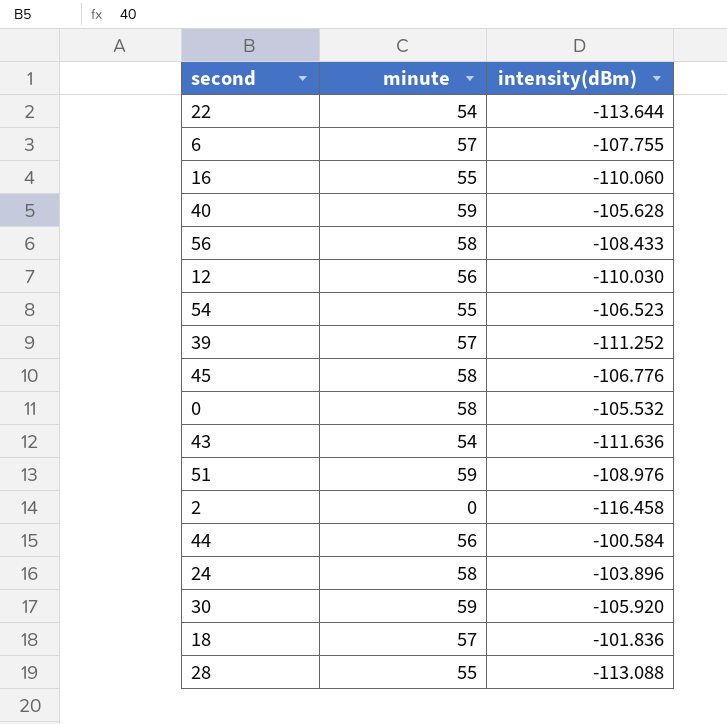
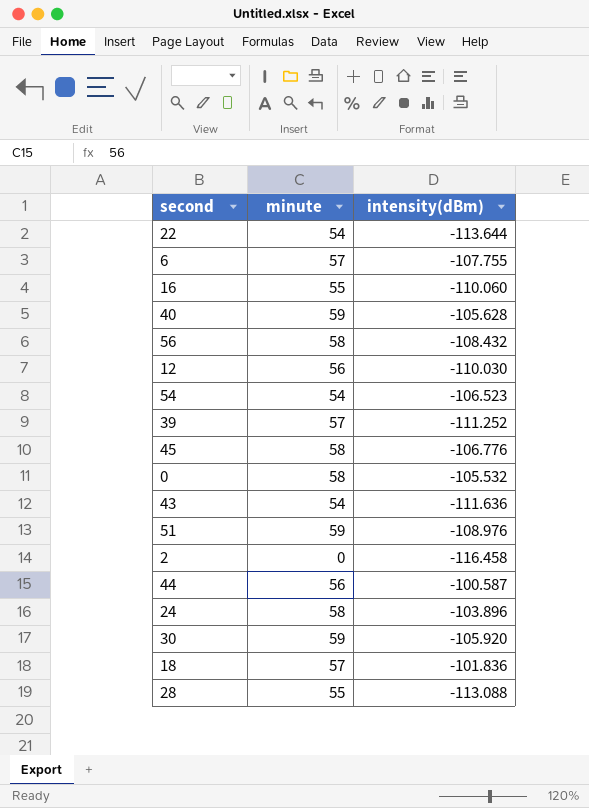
56 | intensity(dBm): -108.433 -> -108.432
54 | minute: 55 -> 54
44 | intensity(dBm): -100.584 -> -100.587

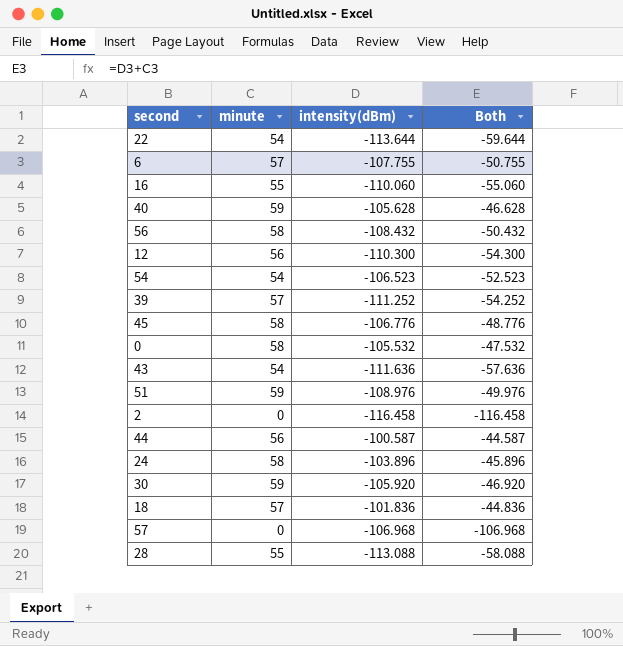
column Both | formula: none -> [minute] + [intensity(dBm)]
12 | intensity(dBm): -110.030 -> -110.300
row 57: none -> 0 | -106.968 | -106.968

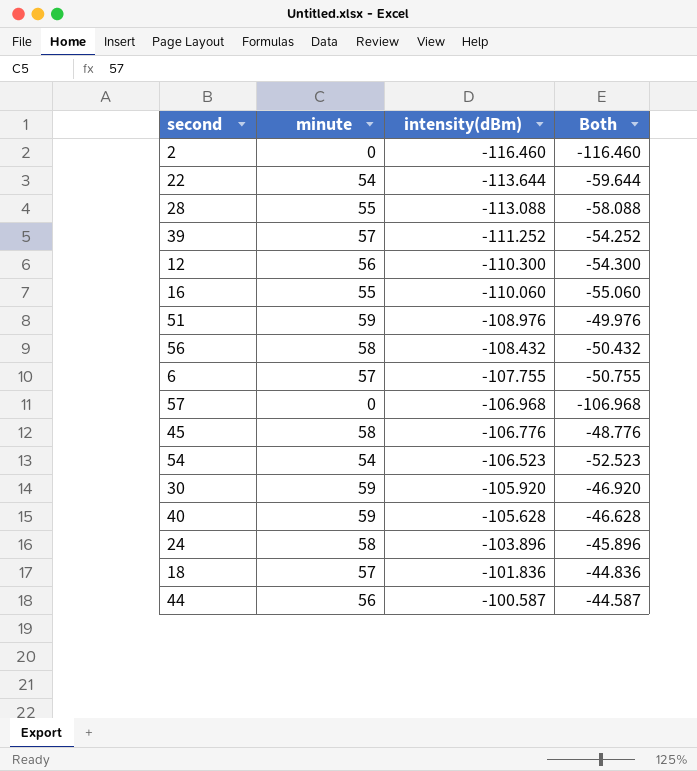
row order: none -> intensity(dBm) ascending
row 0: 58 | -105.532 | -47.532 -> none
row 43: 54 | -111.636 | -57.636 -> none
2 | intensity(dBm): -116.458 -> -116.460
2 | Both: -116.458 -> -116.460

